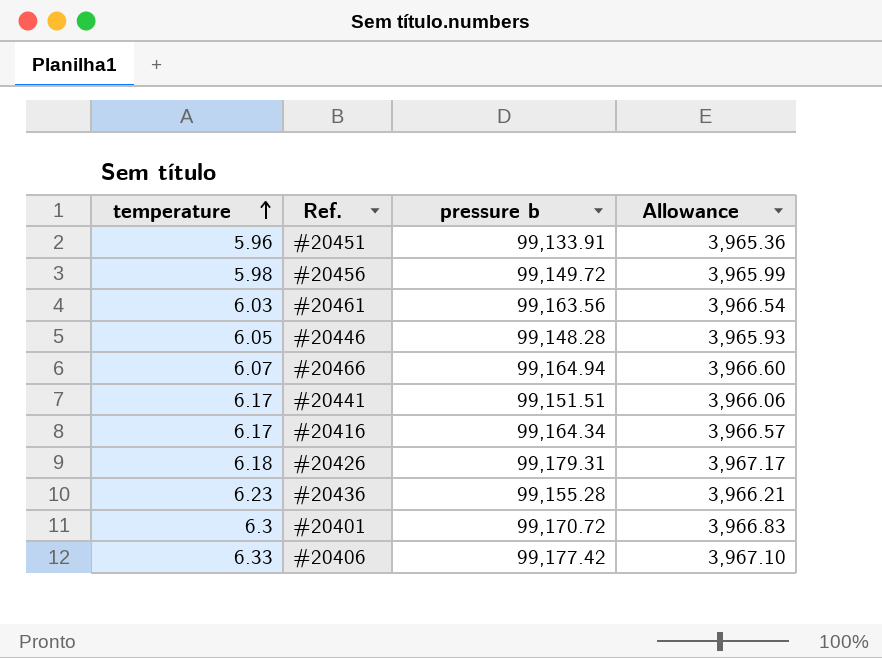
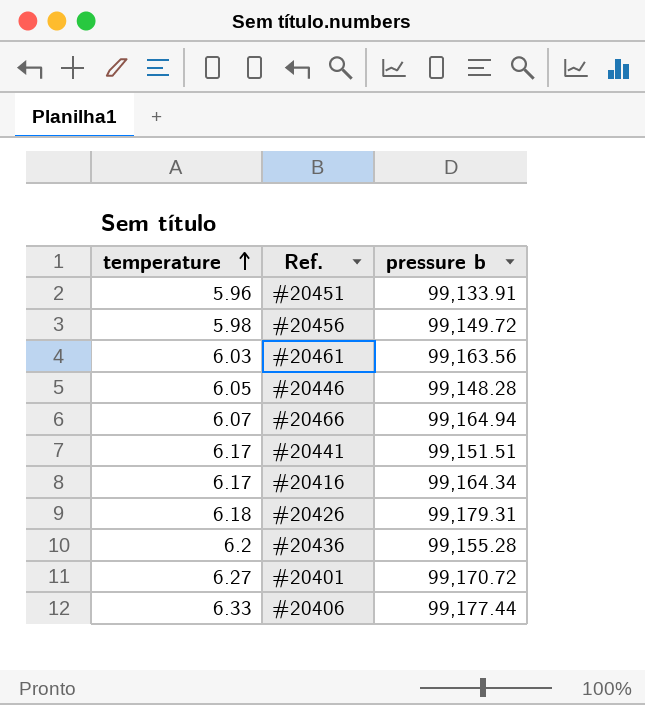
column Allowance | formula: [pressure b] * 0.04 -> none
#20436 | temperature: 6.23 -> 6.2
#20401 | temperature: 6.3 -> 6.27
#20406 | pressure b: 99,177.42 -> 99,177.44

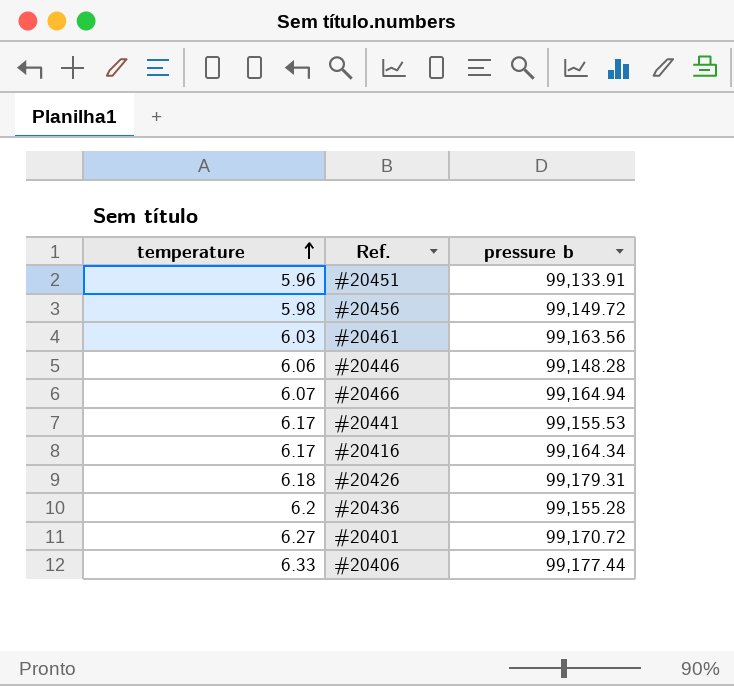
#20446 | temperature: 6.05 -> 6.06
#20441 | pressure b: 99,151.51 -> 99,155.53

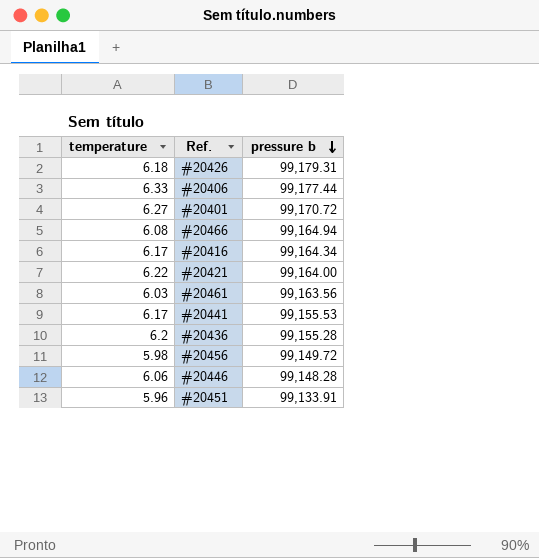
row order: temperature ascending -> pressure b descending
#20466 | temperature: 6.07 -> 6.08
row #20421: none -> 6.22 | 99,164.00

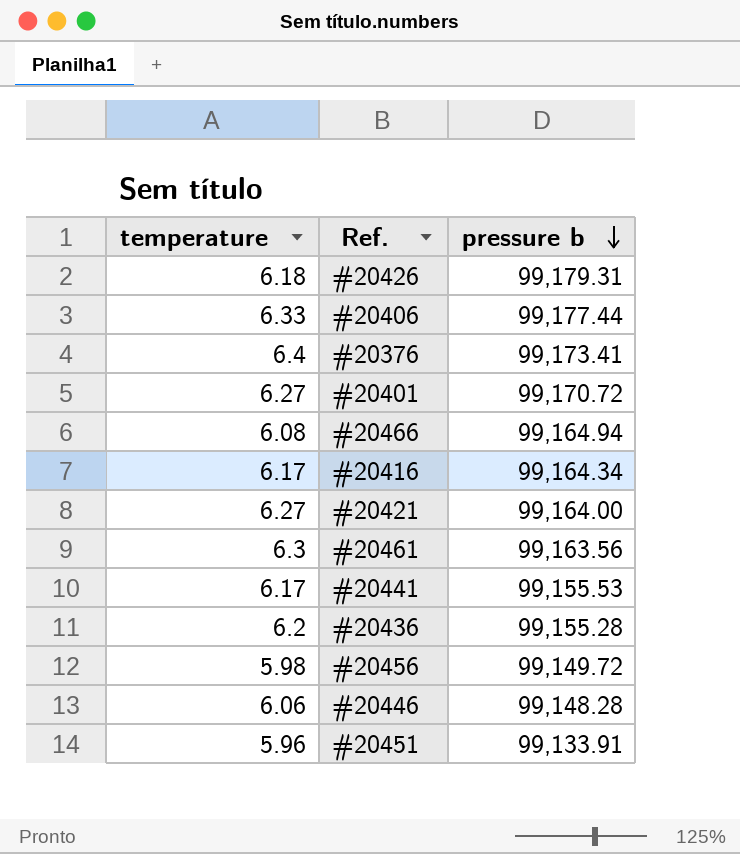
row #20376: none -> 6.4 | 99,173.41
#20421 | temperature: 6.22 -> 6.27
#20461 | temperature: 6.03 -> 6.3

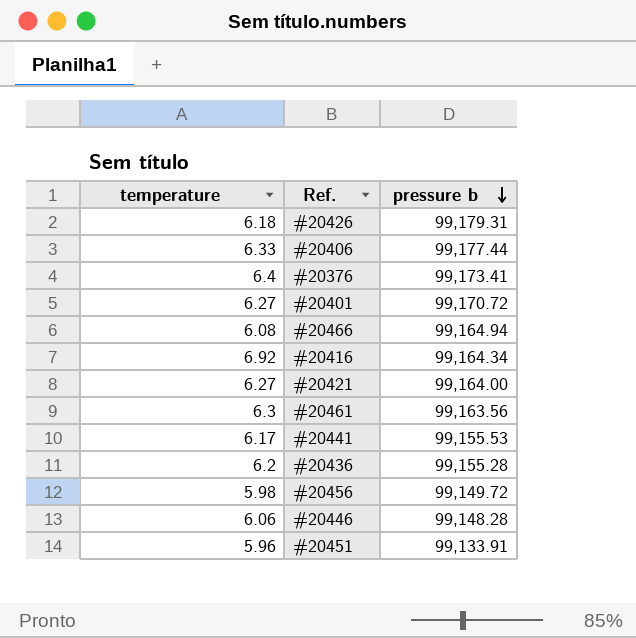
#20416 | temperature: 6.17 -> 6.92

